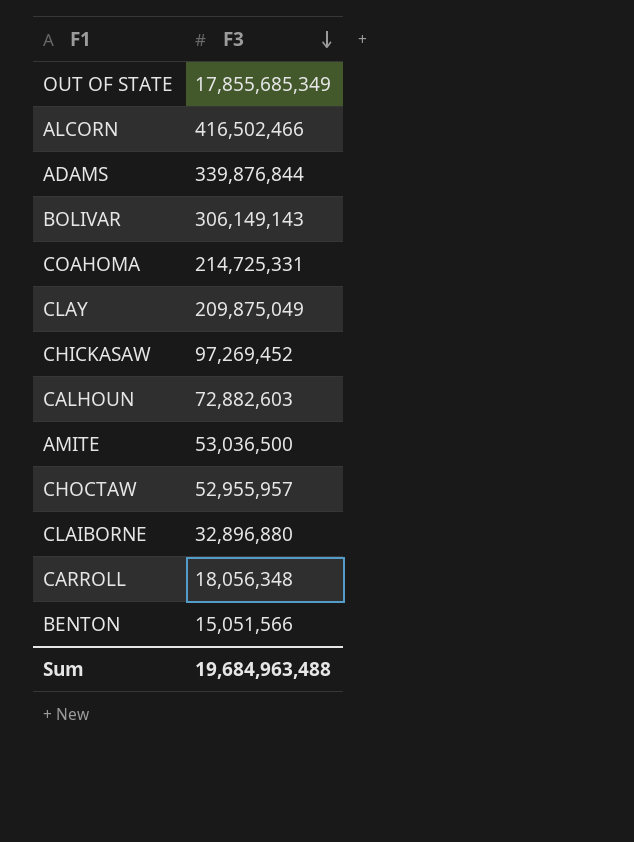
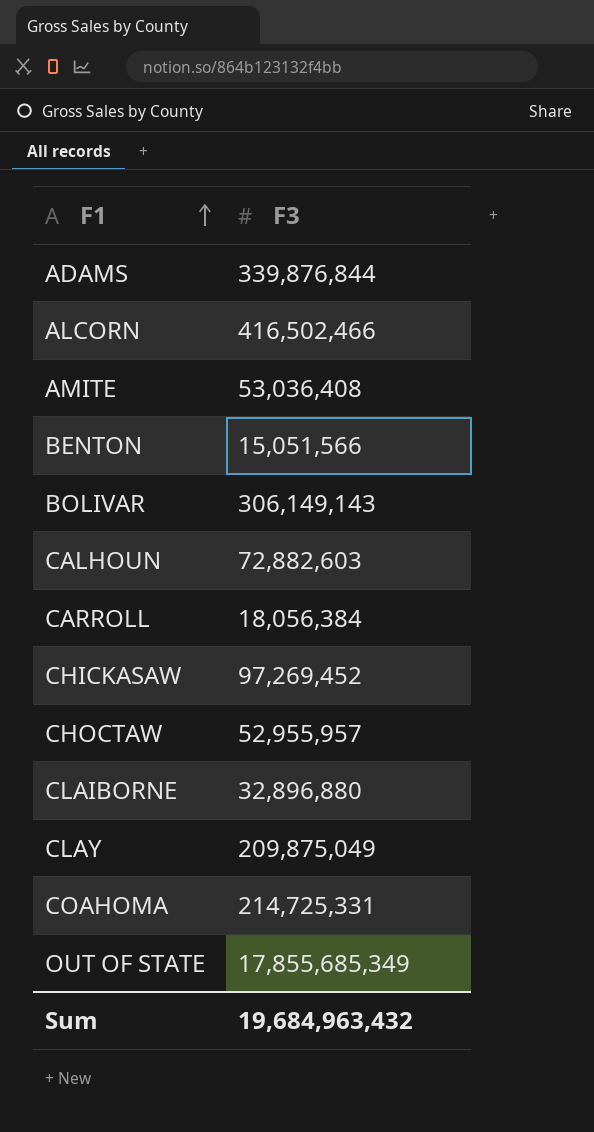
row order: F3 descending -> F1 ascending
AMITE | F3: 53,036,500 -> 53,036,408
CARROLL | F3: 18,056,348 -> 18,056,384
Sum | F3: 19,684,963,488 -> 19,684,963,432

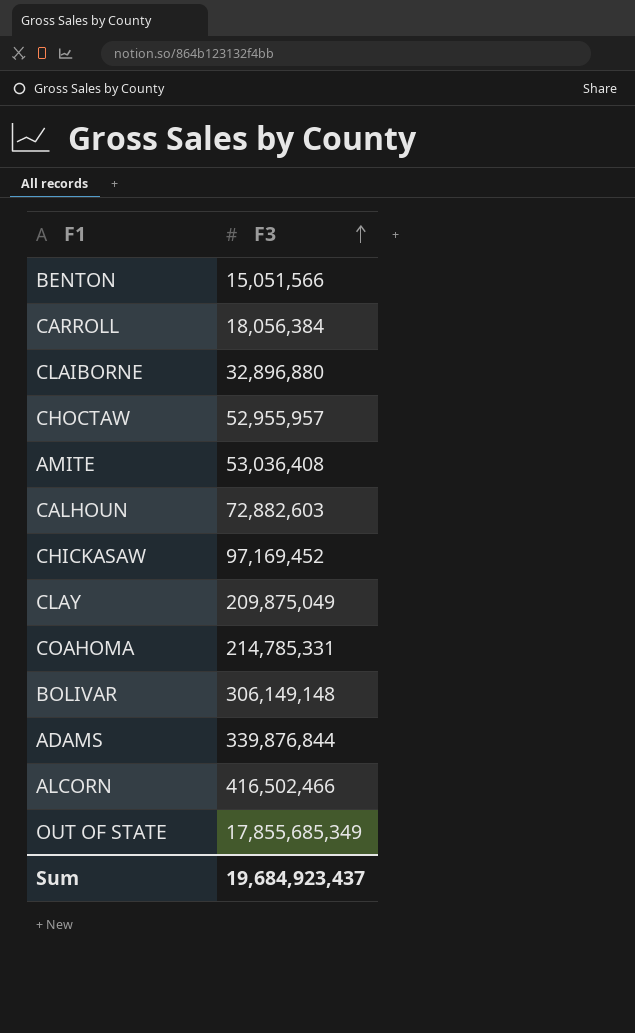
row order: F1 ascending -> F3 ascending
CHICKASAW | F3: 97,269,452 -> 97,169,452
COAHOMA | F3: 214,725,331 -> 214,785,331
BOLIVAR | F3: 306,149,143 -> 306,149,148
Sum | F3: 19,684,963,432 -> 19,684,923,437

